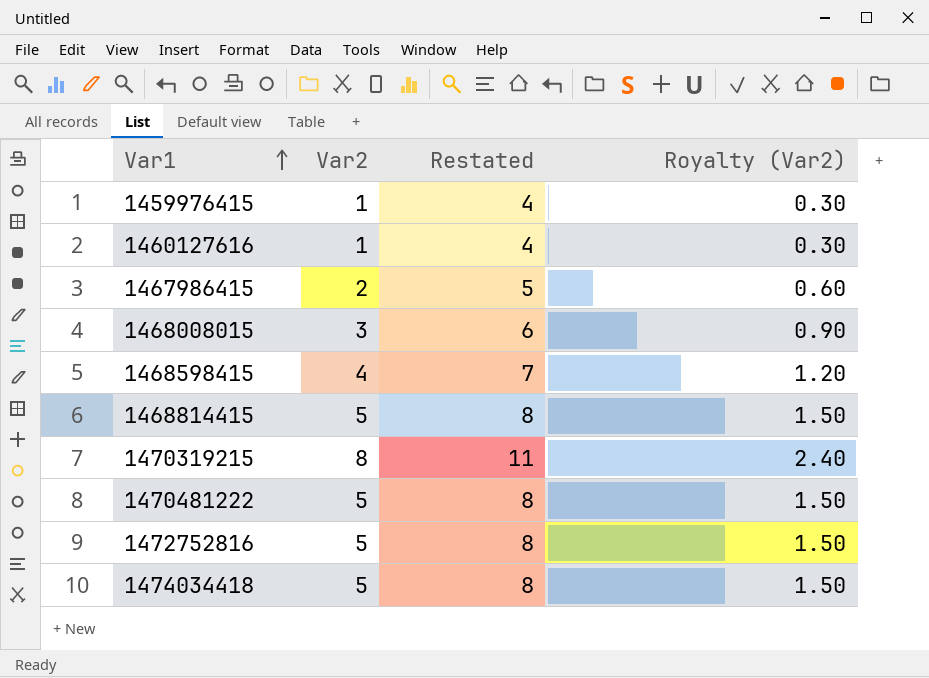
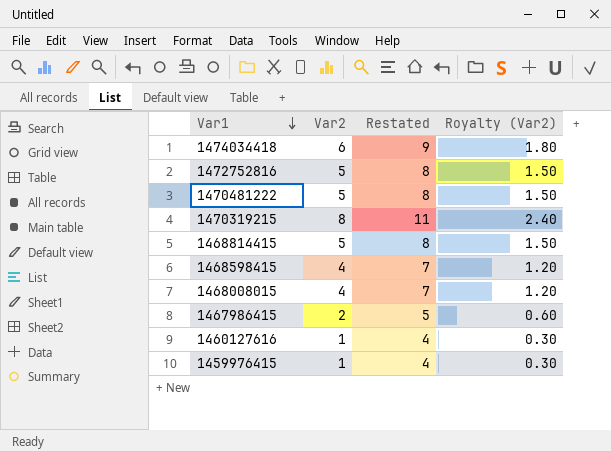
row order: Var1 ascending -> Var1 descending
1474034418 | Var2: 5 -> 6
1474034418 | Restated: 8 -> 9
1474034418 | Royalty (Var2): 1.50 -> 1.80
1468008015 | Var2: 3 -> 4
1468008015 | Restated: 6 -> 7
1468008015 | Royalty (Var2): 0.90 -> 1.20

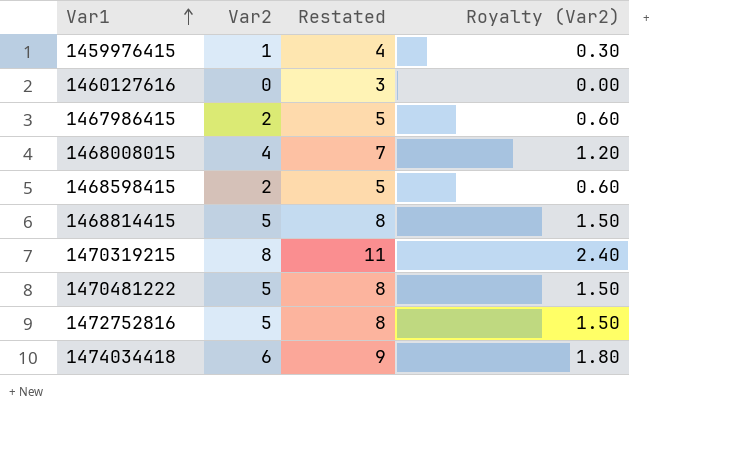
row order: Var1 descending -> Var1 ascending
1460127616 | Var2: 1 -> 0
1460127616 | Restated: 4 -> 3
1460127616 | Royalty (Var2): 0.30 -> 0.00
1468598415 | Var2: 4 -> 2
1468598415 | Restated: 7 -> 5
1468598415 | Royalty (Var2): 1.20 -> 0.60

